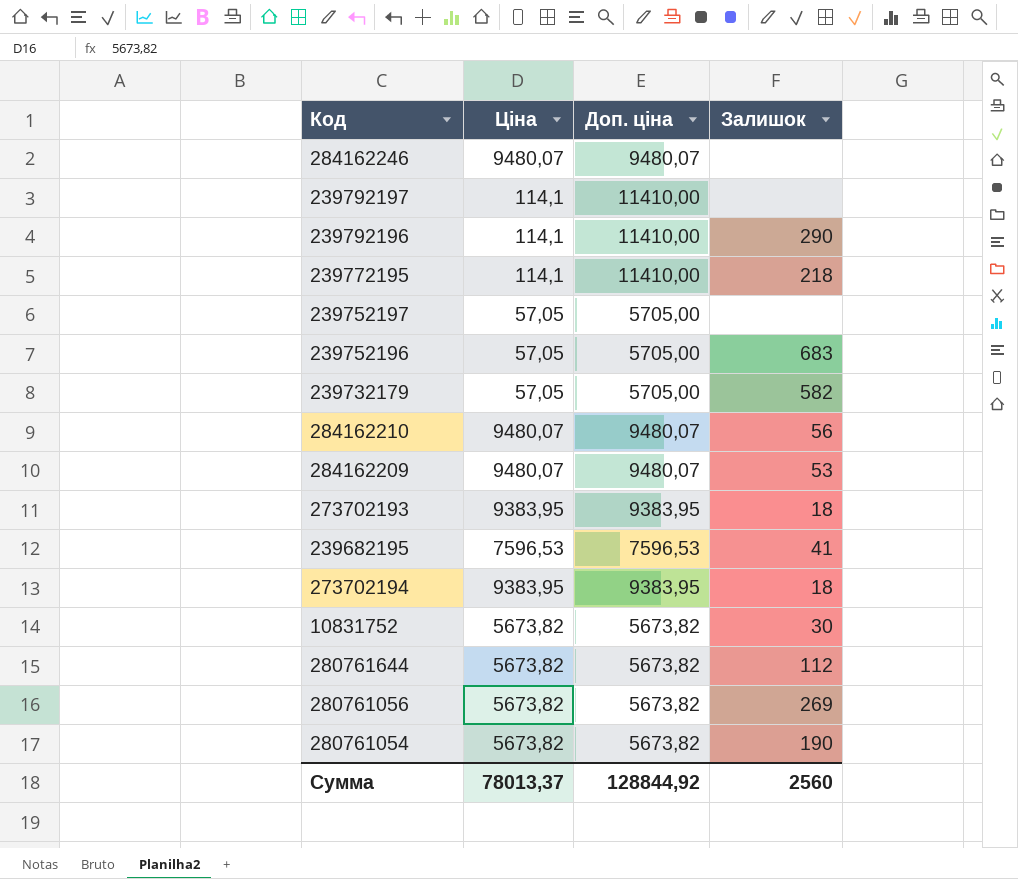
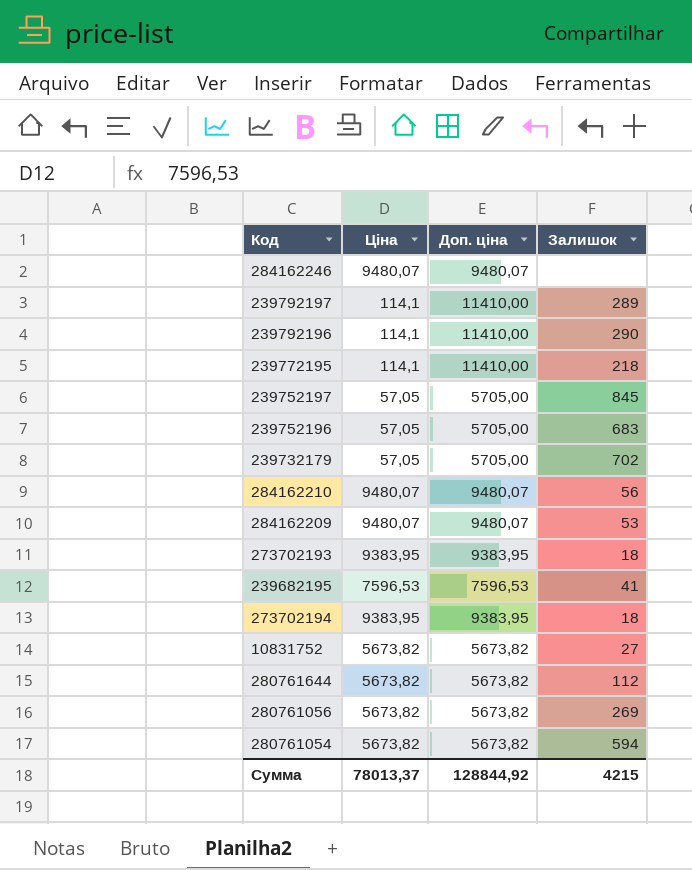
239792197 | Залишок: none -> 289
239752197 | Залишок: none -> 845
239732179 | Залишок: 582 -> 702
10831752 | Залишок: 30 -> 27
280761054 | Залишок: 190 -> 594
Сумма | Залишок: 2560 -> 4215

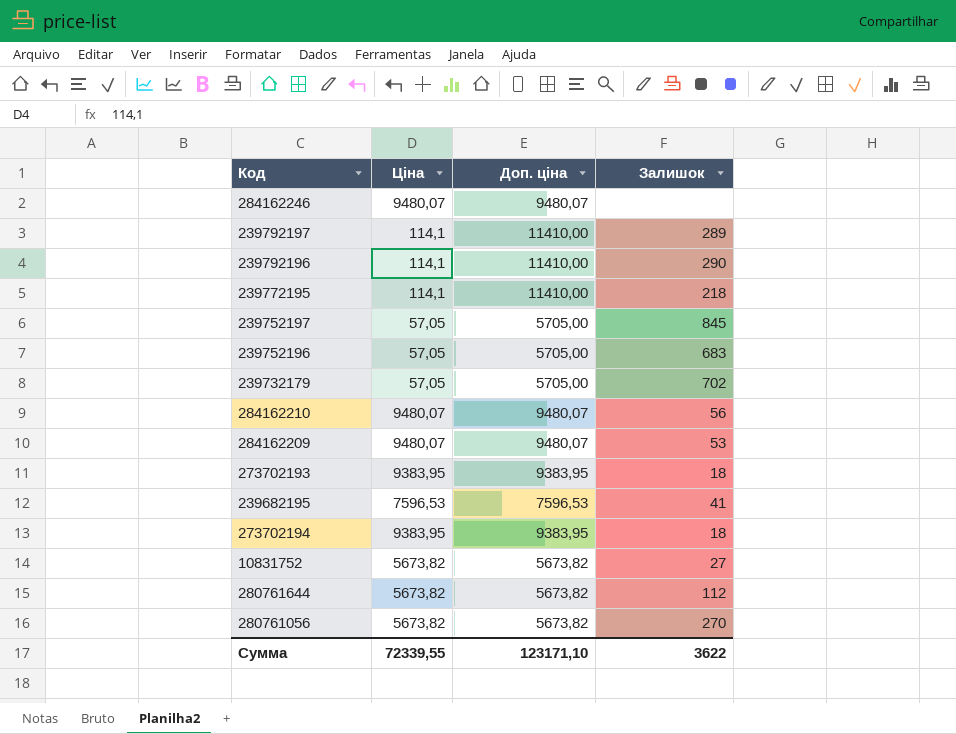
row 280761054: 5673,82 | 5673,82 | 594 -> none
280761056 | Залишок: 269 -> 270
Сумма | Ціна: 78013,37 -> 72339,55
Сумма | Доп. ціна: 128844,92 -> 123171,10
Сумма | Залишок: 4215 -> 3622

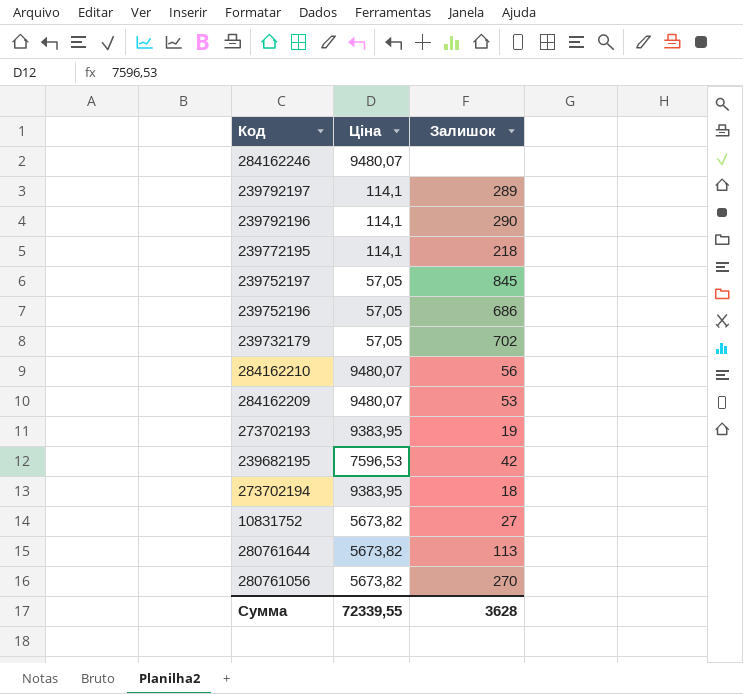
column Доп. ціна | position: 3 -> none
239752196 | Залишок: 683 -> 686
273702193 | Залишок: 18 -> 19
239682195 | Залишок: 41 -> 42
280761644 | Залишок: 112 -> 113
Сумма | Залишок: 3622 -> 3628

